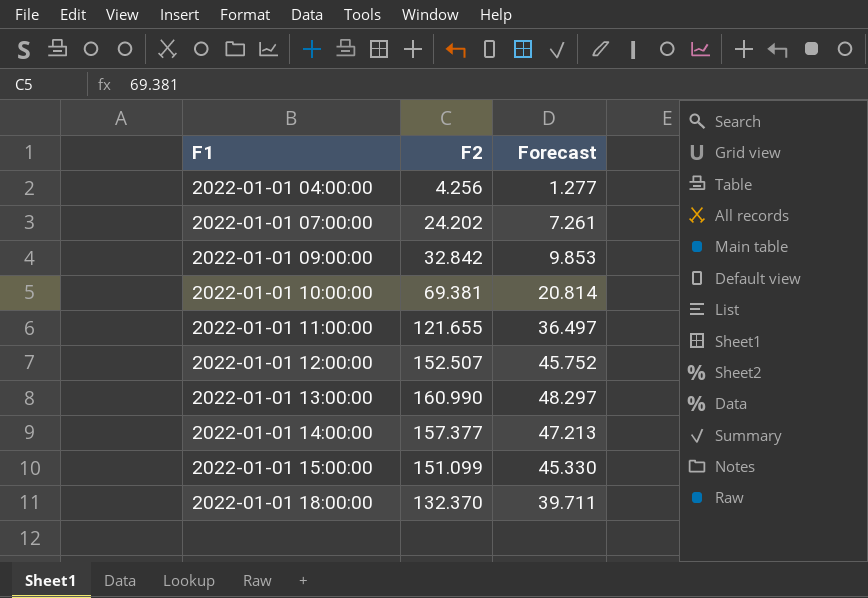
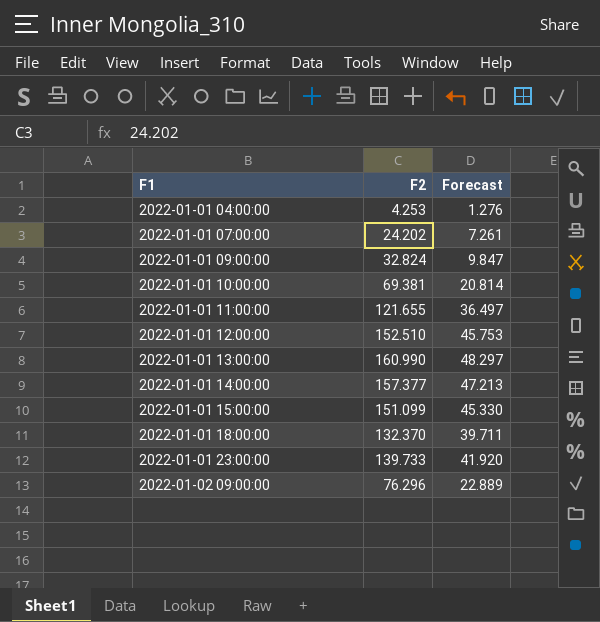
2022-01-01 04:00:00 | F2: 4.256 -> 4.253
2022-01-01 04:00:00 | Forecast: 1.277 -> 1.276
2022-01-01 09:00:00 | F2: 32.842 -> 32.824
2022-01-01 09:00:00 | Forecast: 9.853 -> 9.847
2022-01-01 12:00:00 | F2: 152.507 -> 152.510
2022-01-01 12:00:00 | Forecast: 45.752 -> 45.753
row 2022-01-01 23:00:00: none -> 139.733 | 41.920
row 2022-01-02 09:00:00: none -> 76.296 | 22.889

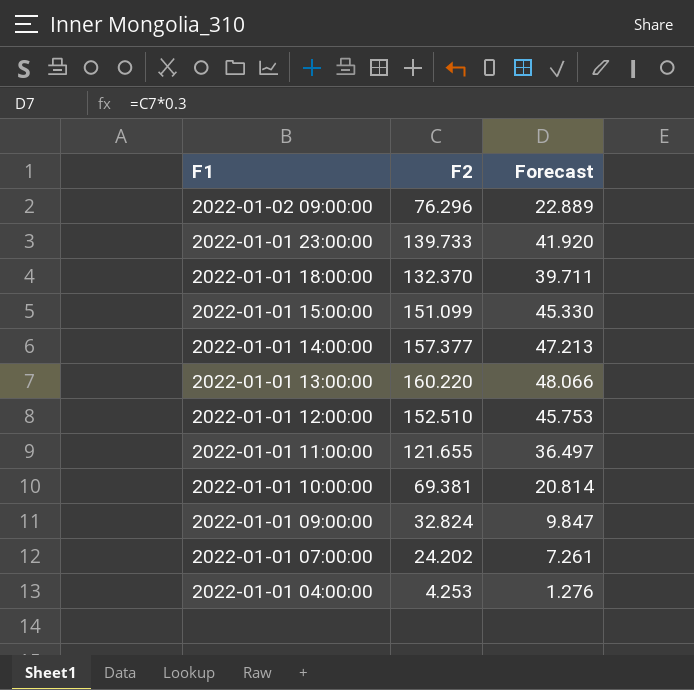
row order: F1 ascending -> F1 descending
2022-01-01 13:00:00 | F2: 160.990 -> 160.220
2022-01-01 13:00:00 | Forecast: 48.297 -> 48.066

